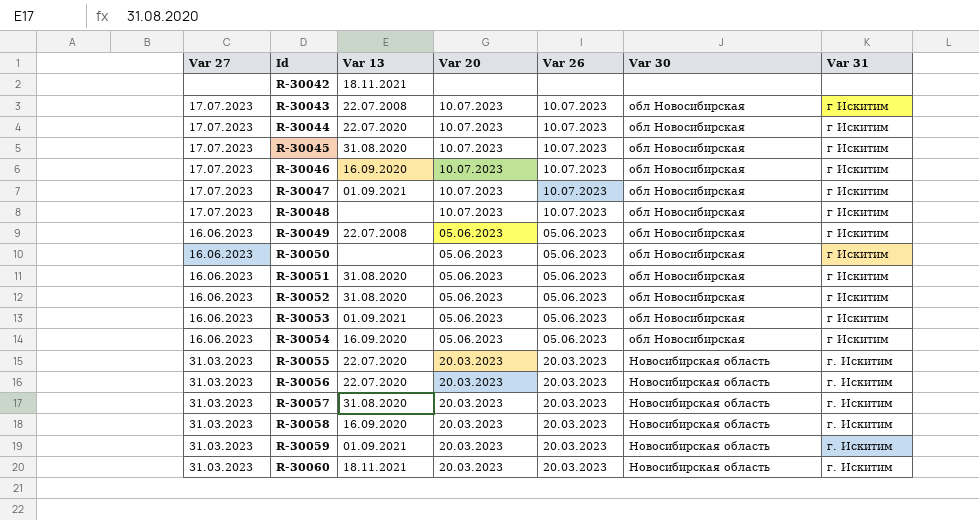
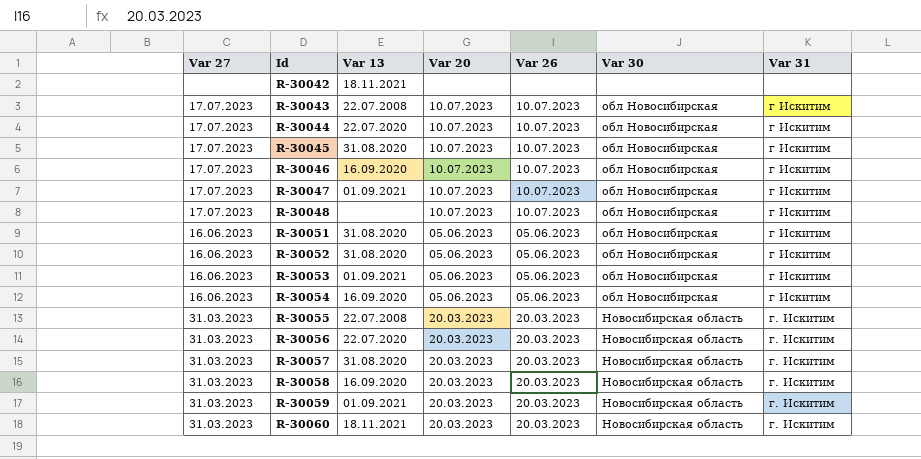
row R-30049: 16.06.2023 | 22.07.2008 | 05.06.2023 | 05.06.2023 | обл Новосибирская | г Искитим -> none
row R-30050: 16.06.2023 | none | 05.06.2023 | 05.06.2023 | обл Новосибирская | г Искитим -> none
R-30055 | Var 13: 22.07.2020 -> 22.07.2008

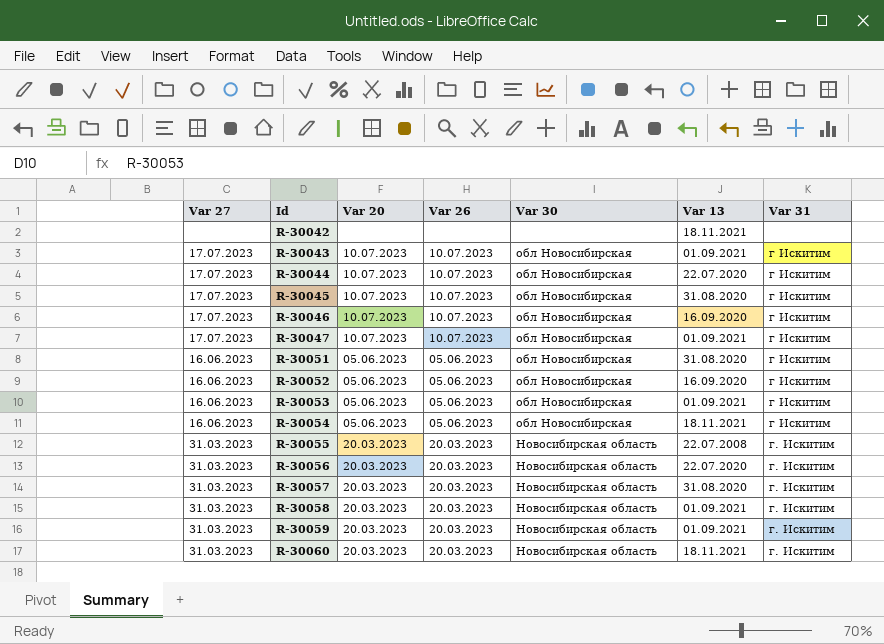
column Var 13 | position: 3 -> 6
row R-30048: 17.07.2023 | none | 10.07.2023 | 10.07.2023 | обл Новосибирская | г Искитим -> none
R-30043 | Var 13: 22.07.2008 -> 01.09.2021
R-30052 | Var 13: 31.08.2020 -> 16.09.2020
R-30054 | Var 13: 16.09.2020 -> 18.11.2021
R-30058 | Var 13: 16.09.2020 -> 01.09.2021

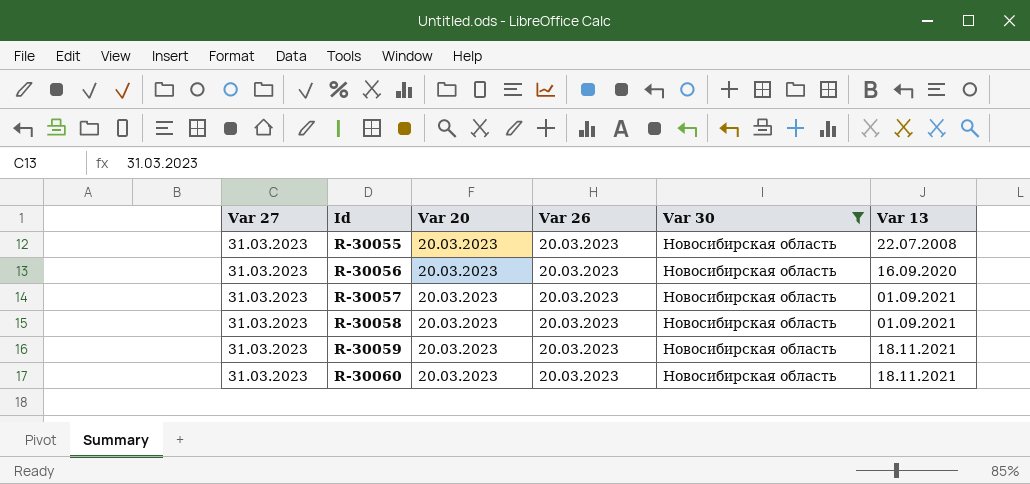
filter: none -> Var 30 = Новосибирская область
column Var 31 | position: 7 -> none
R-30056 | Var 13: 22.07.2020 -> 16.09.2020
R-30057 | Var 13: 31.08.2020 -> 01.09.2021
R-30059 | Var 13: 01.09.2021 -> 18.11.2021

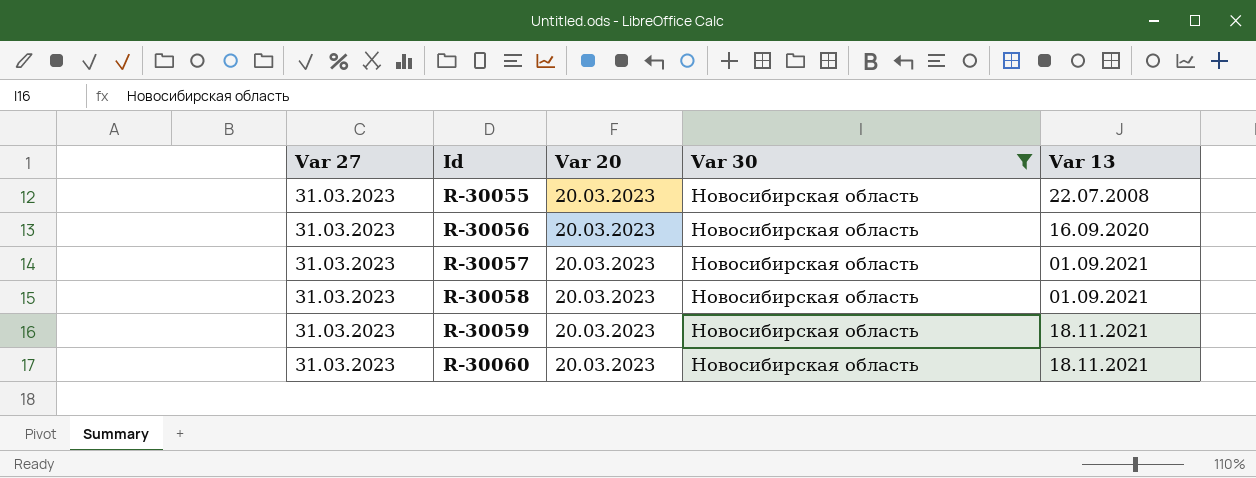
column Var 26 | position: 4 -> none

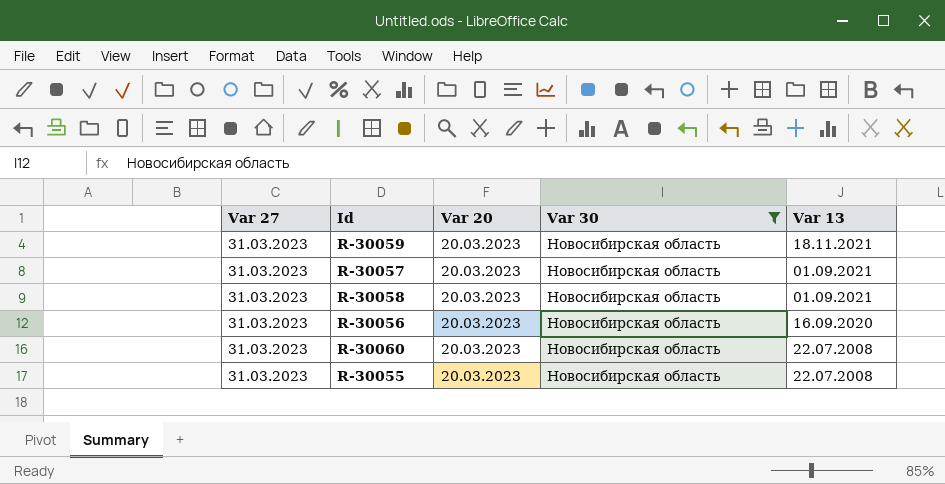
row order: Id ascending -> Var 13 descending
R-30060 | Var 13: 18.11.2021 -> 22.07.2008

